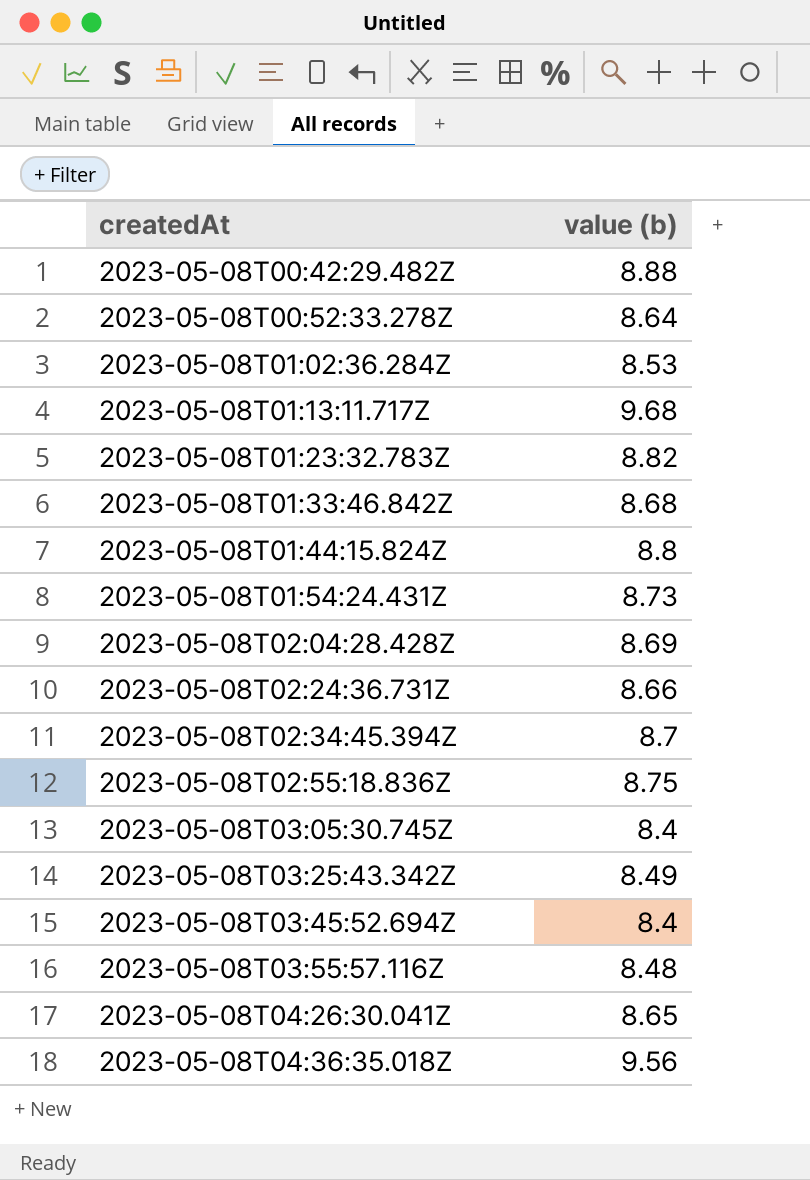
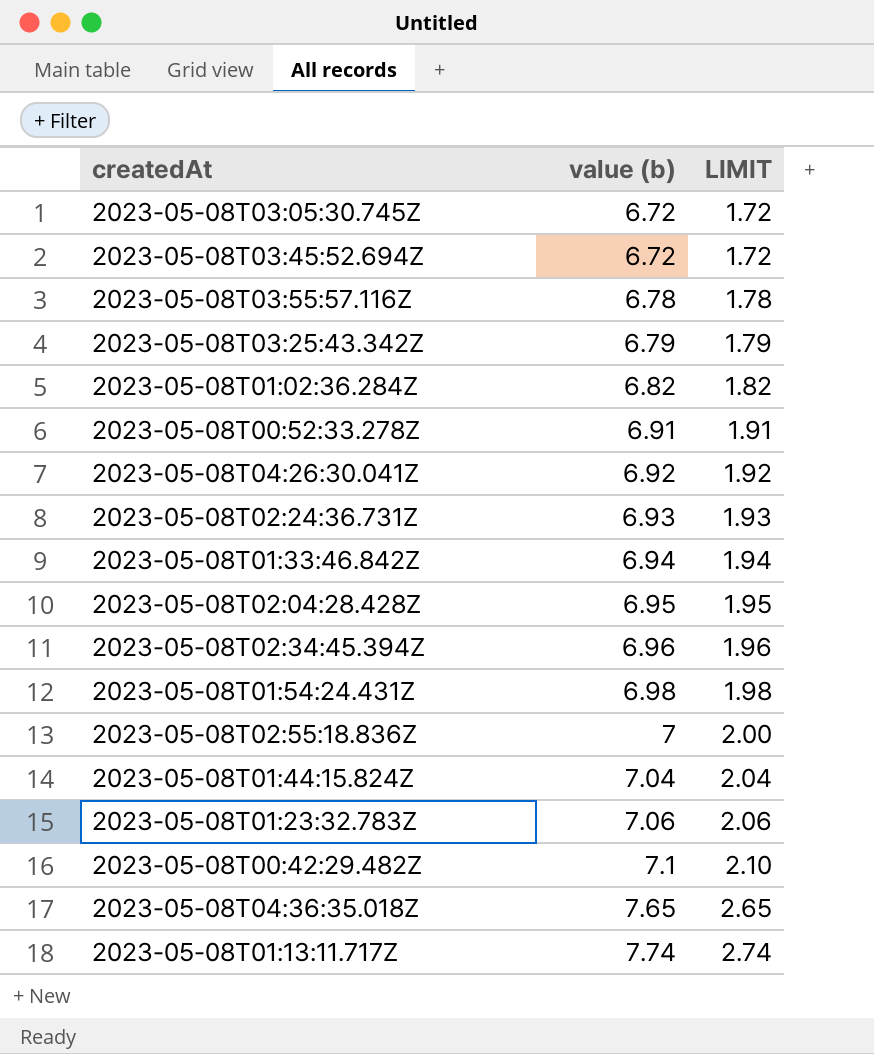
row order: createdAt ascending -> value (b) ascending
column LIMIT | formula: none -> [value (b)] - 5
2023-05-08T03:05:30.745Z | value (b): 8.4 -> 6.72
2023-05-08T03:45:52.694Z | value (b): 8.4 -> 6.72
2023-05-08T03:55:57.116Z | value (b): 8.48 -> 6.78
2023-05-08T03:25:43.342Z | value (b): 8.49 -> 6.79
2023-05-08T01:02:36.284Z | value (b): 8.53 -> 6.82
2023-05-08T00:52:33.278Z | value (b): 8.64 -> 6.91
2023-05-08T04:26:30.041Z | value (b): 8.65 -> 6.92
2023-05-08T02:24:36.731Z | value (b): 8.66 -> 6.93
2023-05-08T01:33:46.842Z | value (b): 8.68 -> 6.94
2023-05-08T02:04:28.428Z | value (b): 8.69 -> 6.95
2023-05-08T02:34:45.394Z | value (b): 8.7 -> 6.96
2023-05-08T01:54:24.431Z | value (b): 8.73 -> 6.98
2023-05-08T02:55:18.836Z | value (b): 8.75 -> 7
2023-05-08T01:44:15.824Z | value (b): 8.8 -> 7.04
2023-05-08T01:23:32.783Z | value (b): 8.82 -> 7.06
2023-05-08T00:42:29.482Z | value (b): 8.88 -> 7.1
2023-05-08T04:36:35.018Z | value (b): 9.56 -> 7.65
2023-05-08T01:13:11.717Z | value (b): 9.68 -> 7.74

